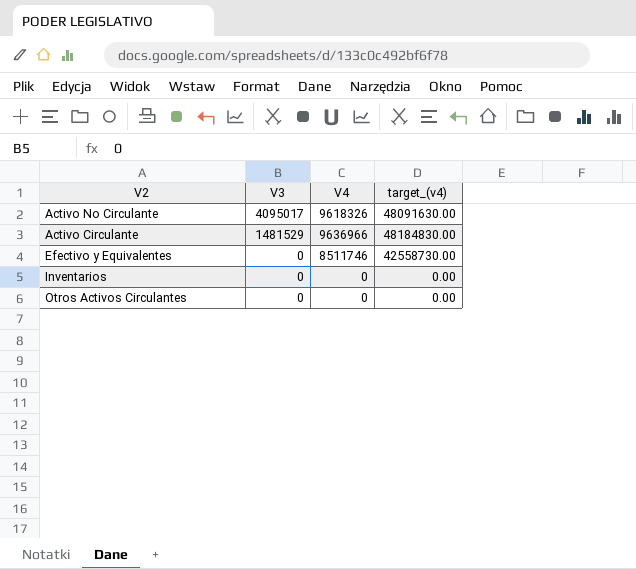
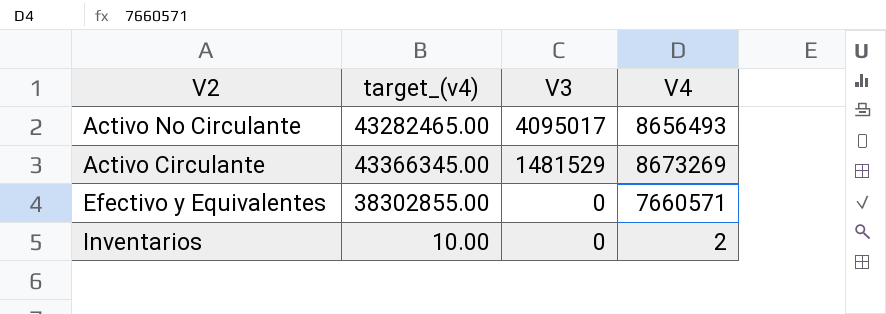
column target_(v4) | position: 4 -> 2
row Otros Activos Circulantes: 0 | 0 | 0.00 -> none
Activo No Circulante | target_(v4): 48091630.00 -> 43282465.00
Activo No Circulante | V4: 9618326 -> 8656493
Activo Circulante | target_(v4): 48184830.00 -> 43366345.00
Activo Circulante | V4: 9636966 -> 8673269
Efectivo y Equivalentes | target_(v4): 42558730.00 -> 38302855.00
Efectivo y Equivalentes | V4: 8511746 -> 7660571
Inventarios | target_(v4): 0.00 -> 10.00
Inventarios | V4: 0 -> 2

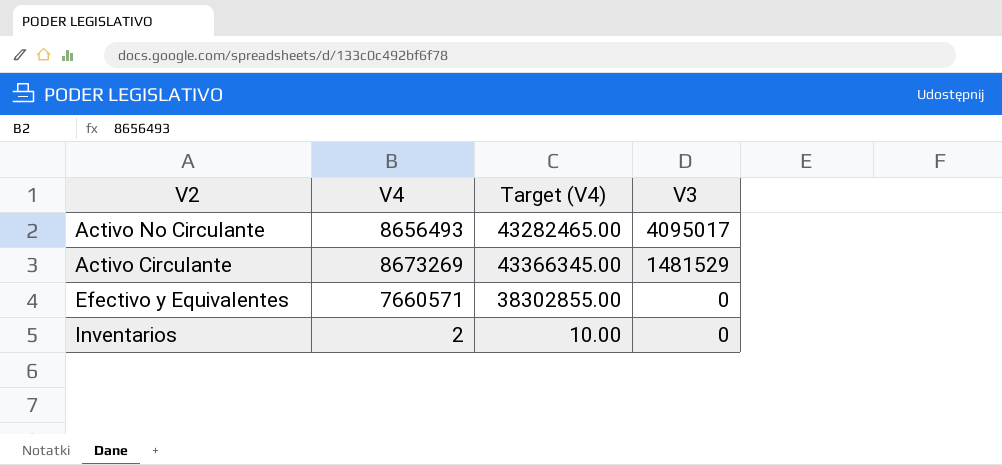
column V4 | position: 4 -> 2
column name: target_(v4) -> Target (V4)

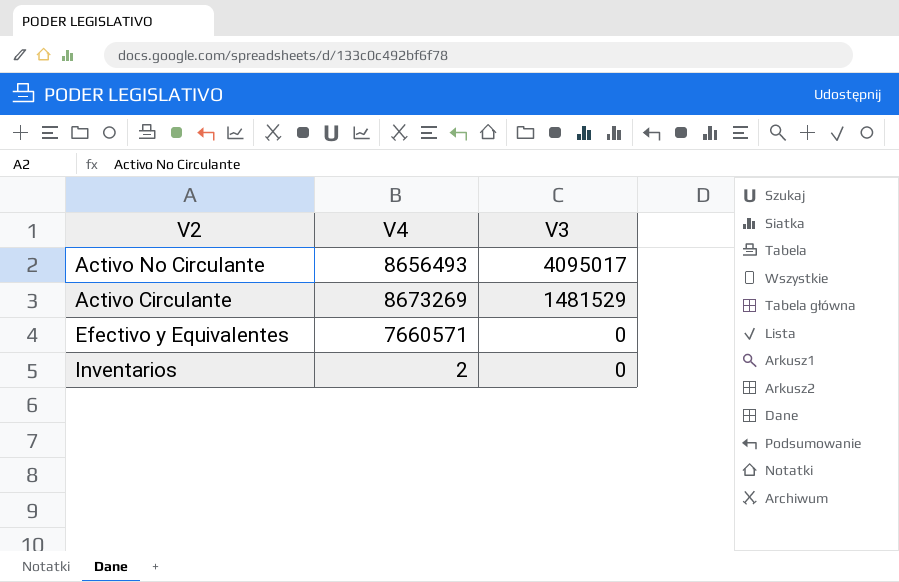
column Target (V4) | formula: [V4] * 5 -> none

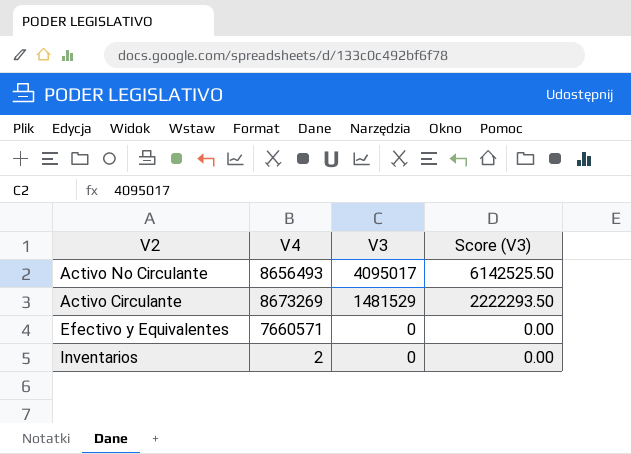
column Score (V3) | formula: none -> [V3] * 1.5

